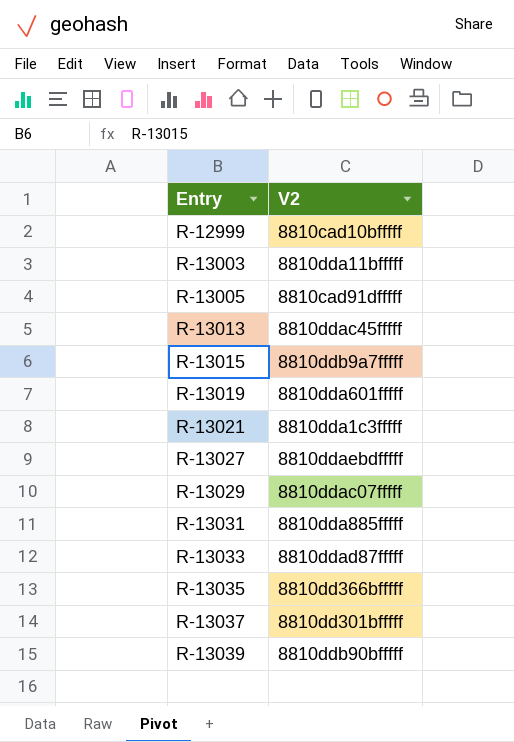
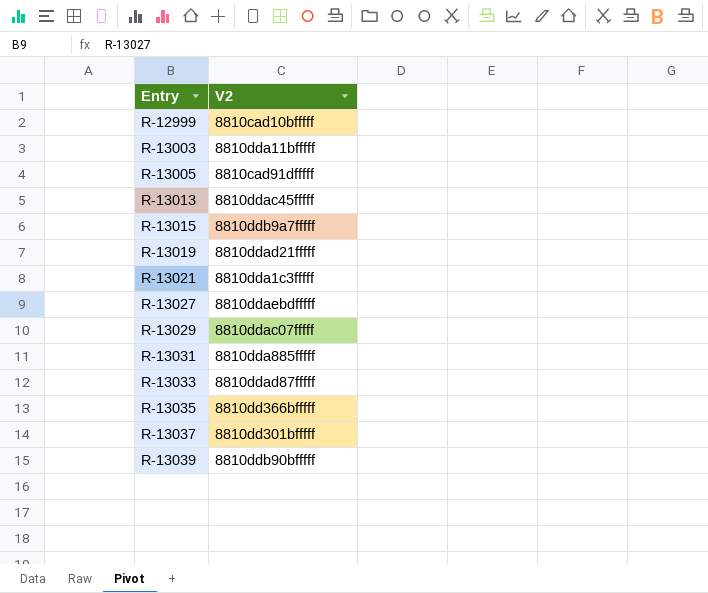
R-13019 | V2: 8810dda601fffff -> 8810ddad21fffff

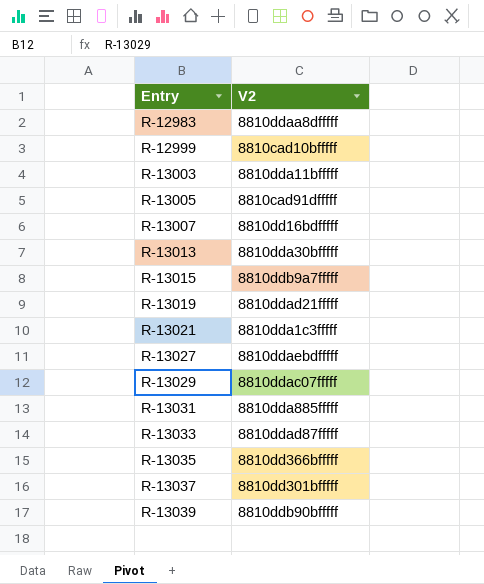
row R-12983: none -> 8810ddaa8dfffff
row R-13007: none -> 8810dd16bdfffff
R-13013 | V2: 8810ddac45fffff -> 8810dda30bfffff

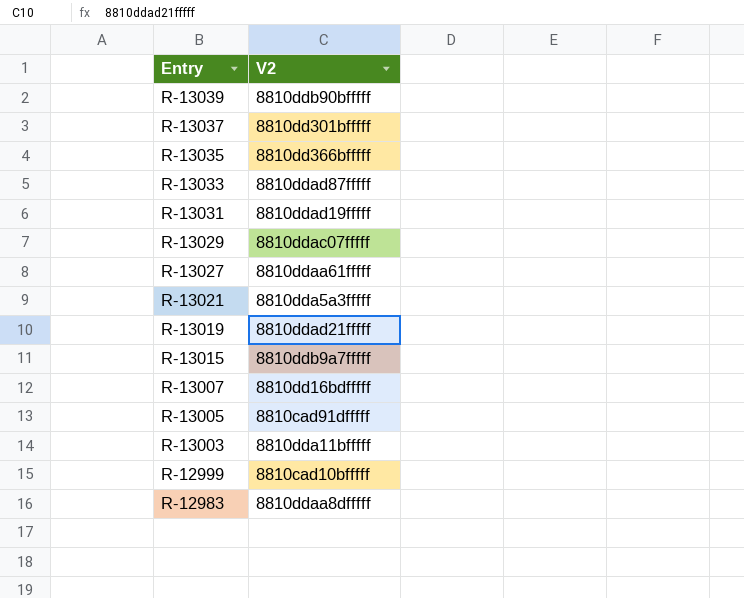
row order: Entry ascending -> Entry descending
row R-13013: 8810dda30bfffff -> none
R-13031 | V2: 8810dda885fffff -> 8810ddad19fffff
R-13027 | V2: 8810ddaebdfffff -> 8810ddaa61fffff
R-13021 | V2: 8810dda1c3fffff -> 8810dda5a3fffff

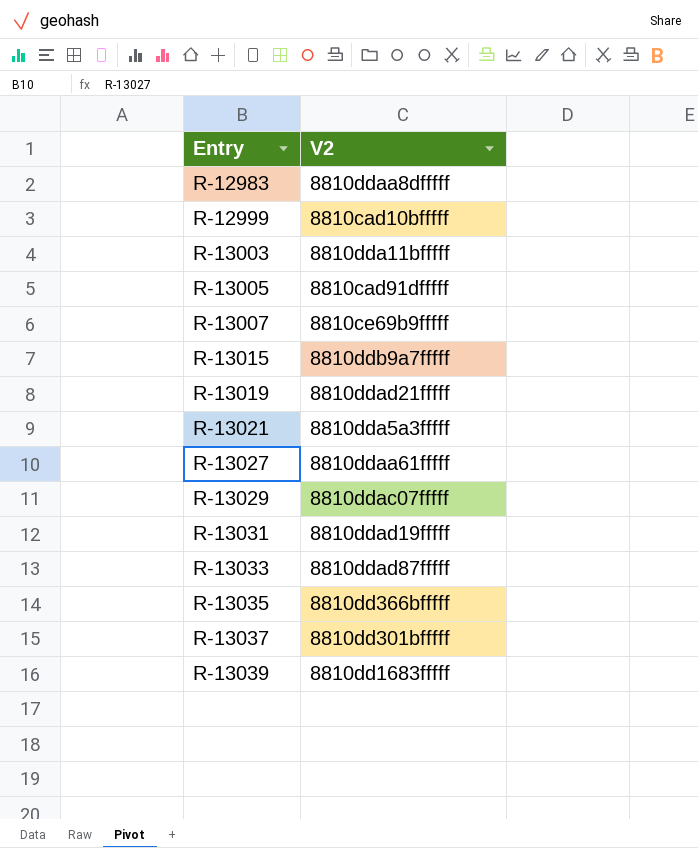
row order: Entry descending -> Entry ascending
R-13007 | V2: 8810dd16bdfffff -> 8810ce69b9fffff
R-13039 | V2: 8810ddb90bfffff -> 8810dd1683fffff

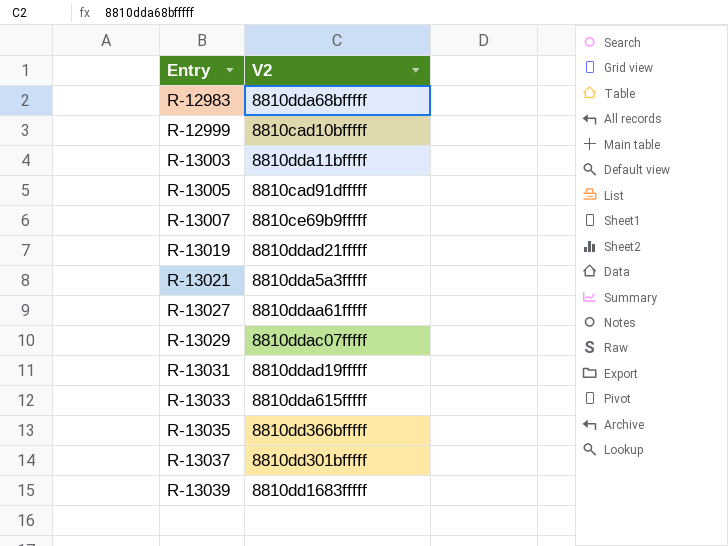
row R-13015: 8810ddb9a7fffff -> none
R-12983 | V2: 8810ddaa8dfffff -> 8810dda68bfffff
R-13033 | V2: 8810ddad87fffff -> 8810dda615fffff

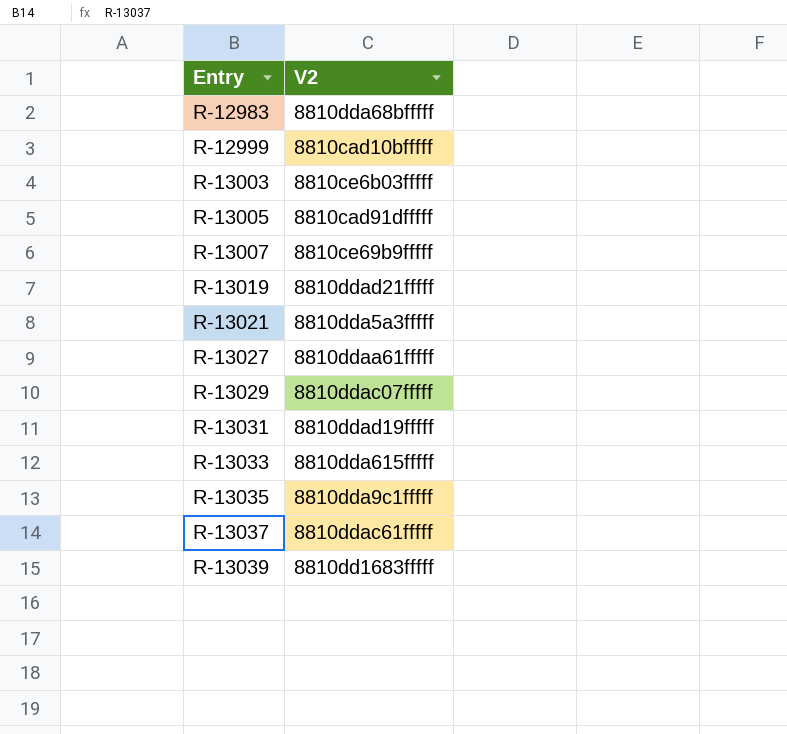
R-13003 | V2: 8810dda11bfffff -> 8810ce6b03fffff
R-13035 | V2: 8810dd366bfffff -> 8810dda9c1fffff
R-13037 | V2: 8810dd301bfffff -> 8810ddac61fffff

